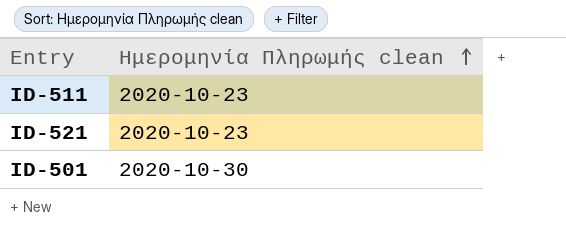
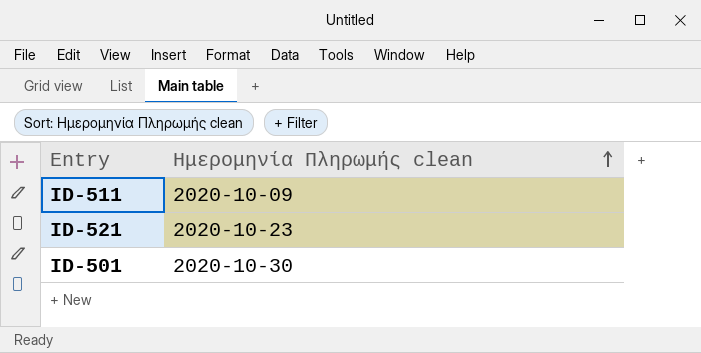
ID-511 | Ημερομηνία Πληρωμής clean: 2020-10-23 -> 2020-10-09

